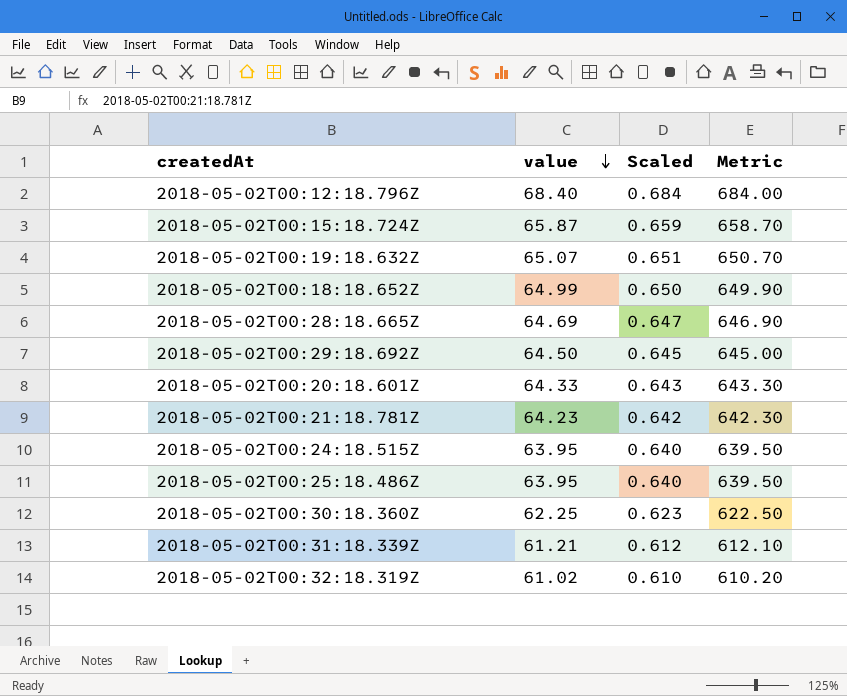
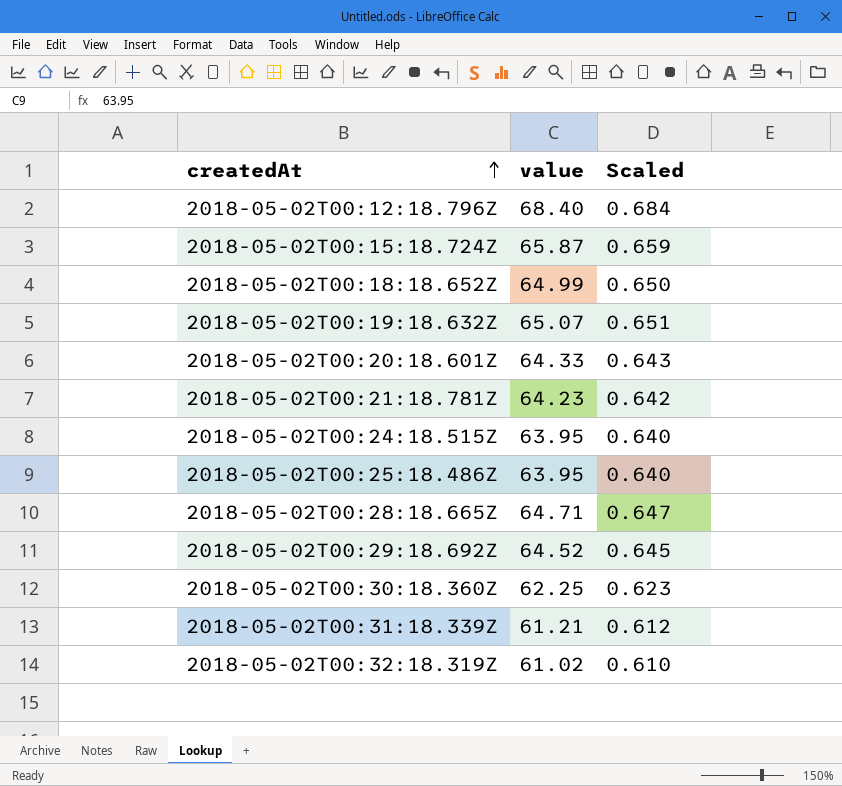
row order: value descending -> createdAt ascending
column Metric | formula: [value] * 10 -> none
2018-05-02T00:28:18.665Z | value: 64.69 -> 64.71
2018-05-02T00:29:18.692Z | value: 64.50 -> 64.52

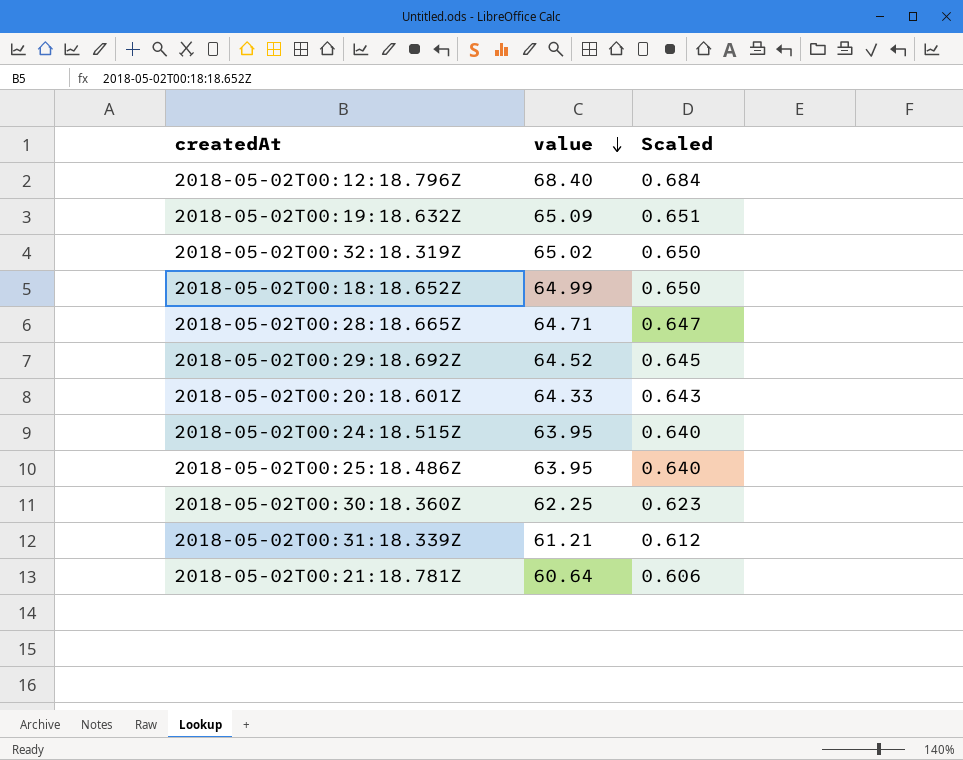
row order: createdAt ascending -> value descending
row 2018-05-02T00:15:18.724Z: 65.87 | 0.659 -> none
2018-05-02T00:19:18.632Z | value: 65.07 -> 65.09
2018-05-02T00:32:18.319Z | value: 61.02 -> 65.02
2018-05-02T00:32:18.319Z | Scaled: 0.610 -> 0.650
2018-05-02T00:21:18.781Z | value: 64.23 -> 60.64
2018-05-02T00:21:18.781Z | Scaled: 0.642 -> 0.606

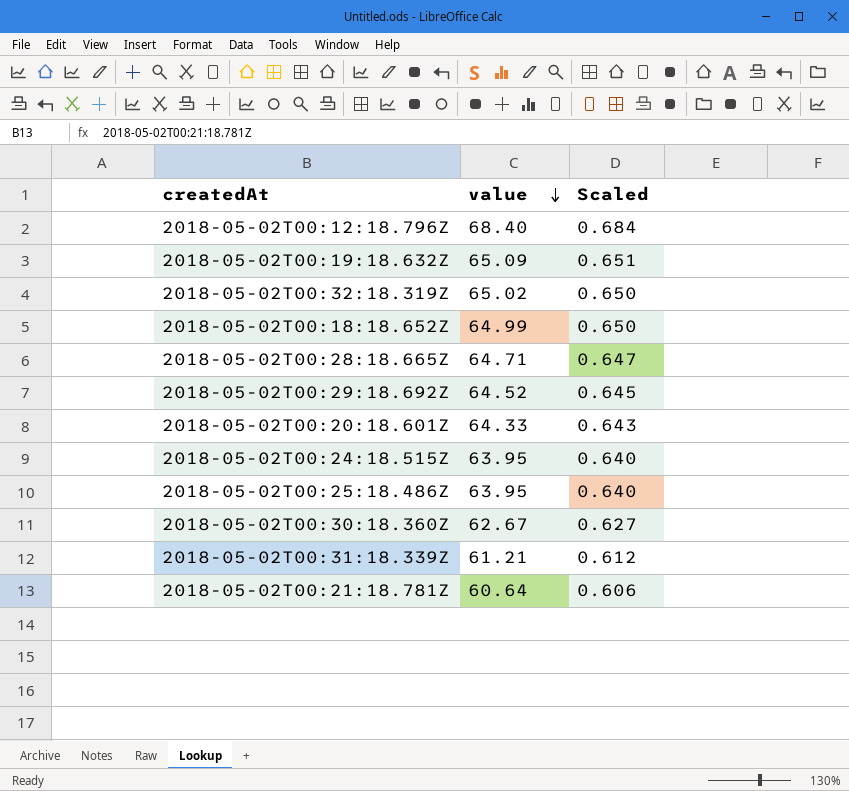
2018-05-02T00:30:18.360Z | value: 62.25 -> 62.67
2018-05-02T00:30:18.360Z | Scaled: 0.623 -> 0.627

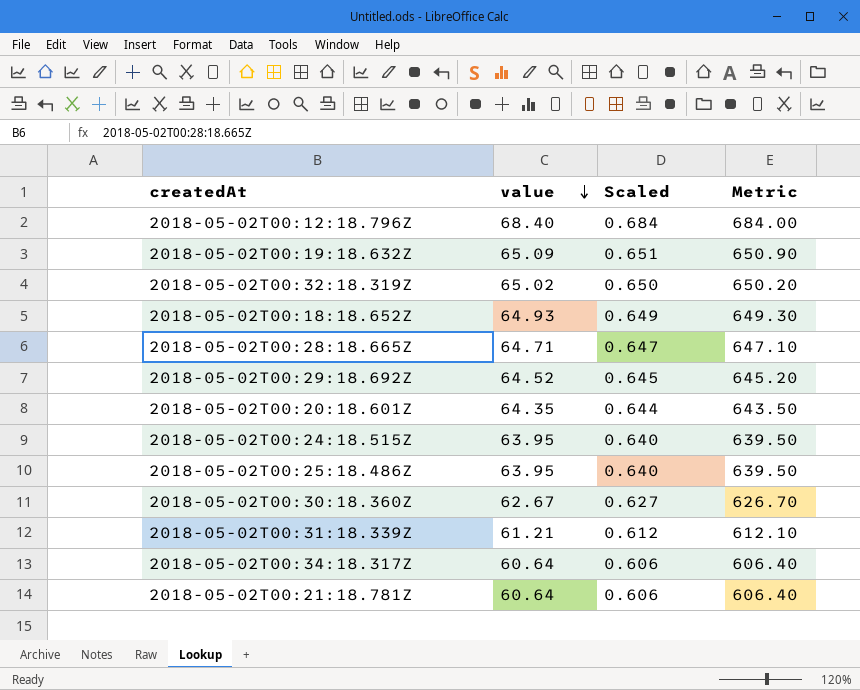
column Metric | formula: none -> [value] * 10
2018-05-02T00:18:18.652Z | value: 64.99 -> 64.93
2018-05-02T00:18:18.652Z | Scaled: 0.650 -> 0.649
2018-05-02T00:20:18.601Z | value: 64.33 -> 64.35
2018-05-02T00:20:18.601Z | Scaled: 0.643 -> 0.644
row 2018-05-02T00:34:18.317Z: none -> 60.64 | 0.606 | 606.40

